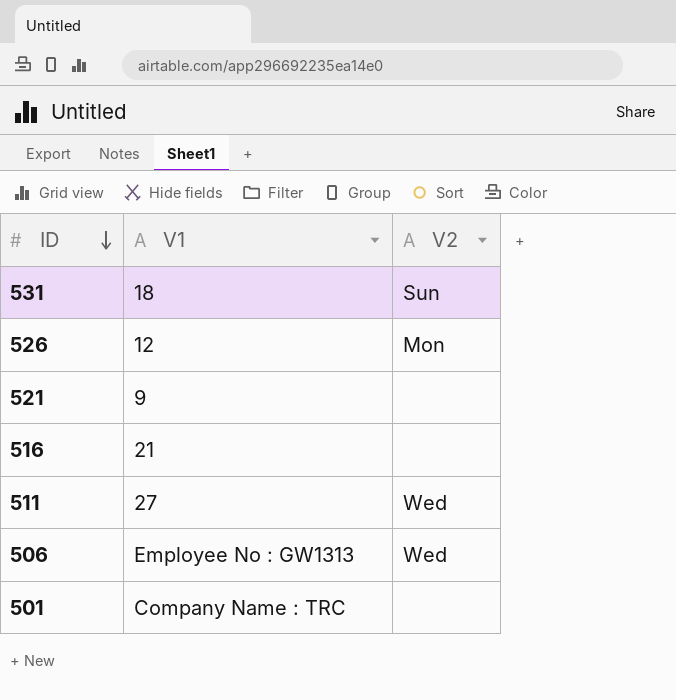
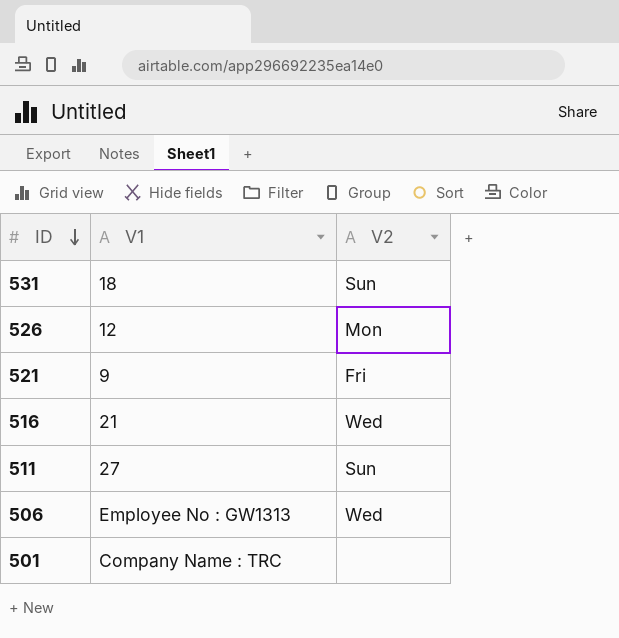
521 | V2: none -> Fri
516 | V2: none -> Wed
511 | V2: Wed -> Sun

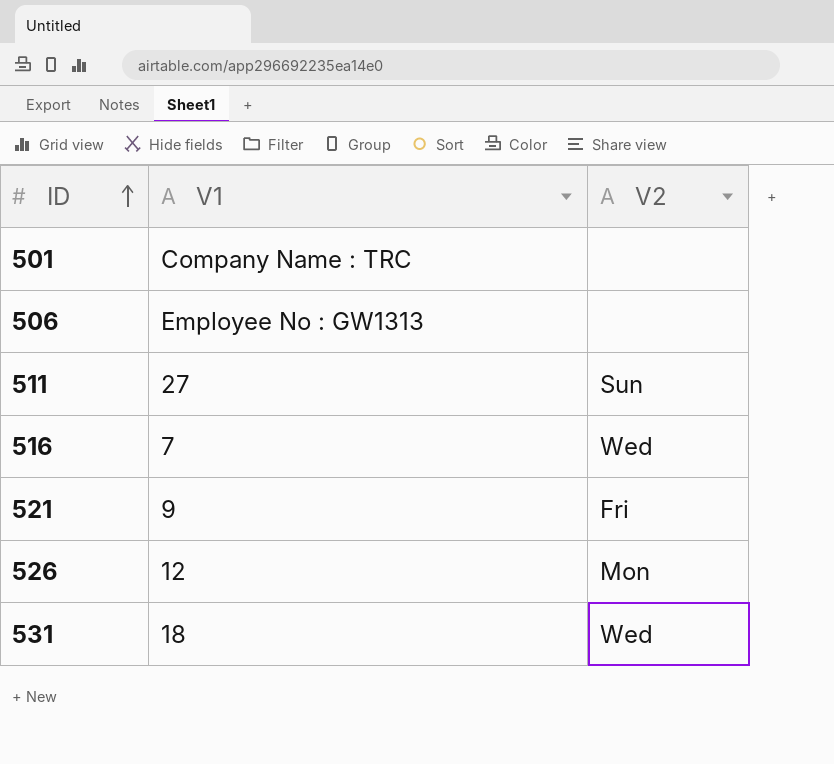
row order: ID descending -> ID ascending
506 | V2: Wed -> none
516 | V1: 21 -> 7
531 | V2: Sun -> Wed

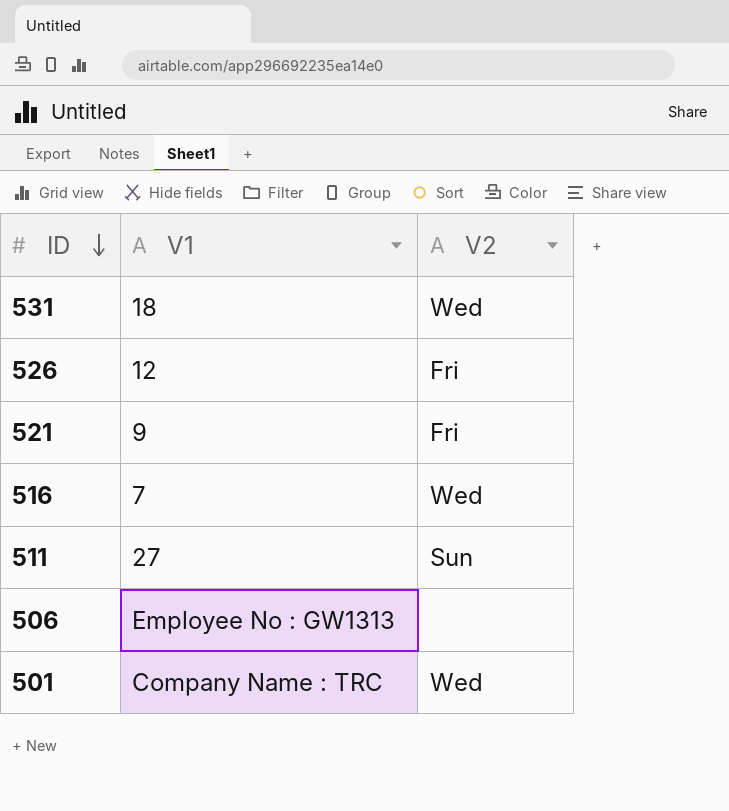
row order: ID ascending -> ID descending
526 | V2: Mon -> Fri
501 | V2: none -> Wed

